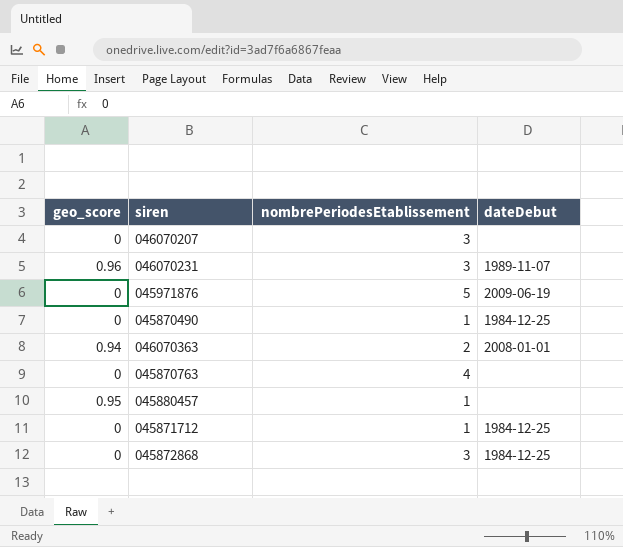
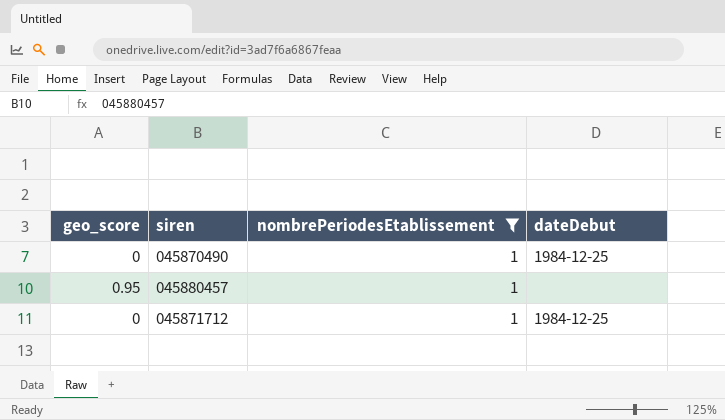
filter: none -> nombrePeriodesEtablissement = 1

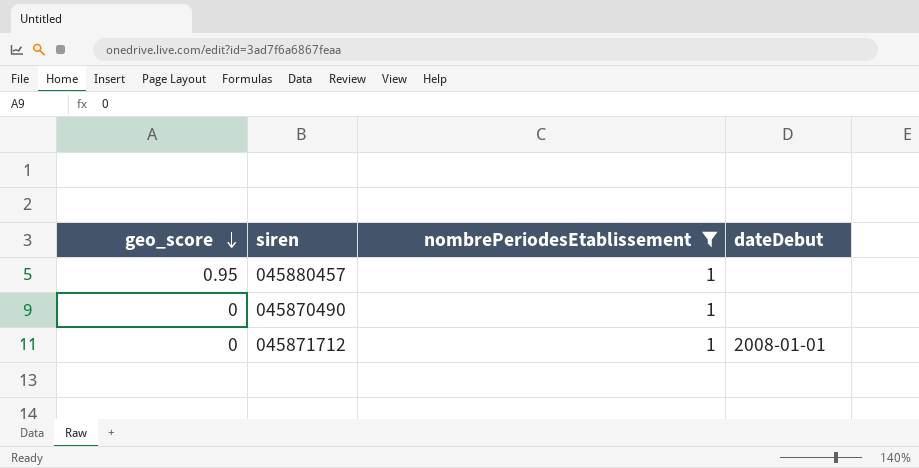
row order: none -> geo_score descending
045870490 | dateDebut: 1984-12-25 -> none
045871712 | dateDebut: 1984-12-25 -> 2008-01-01

